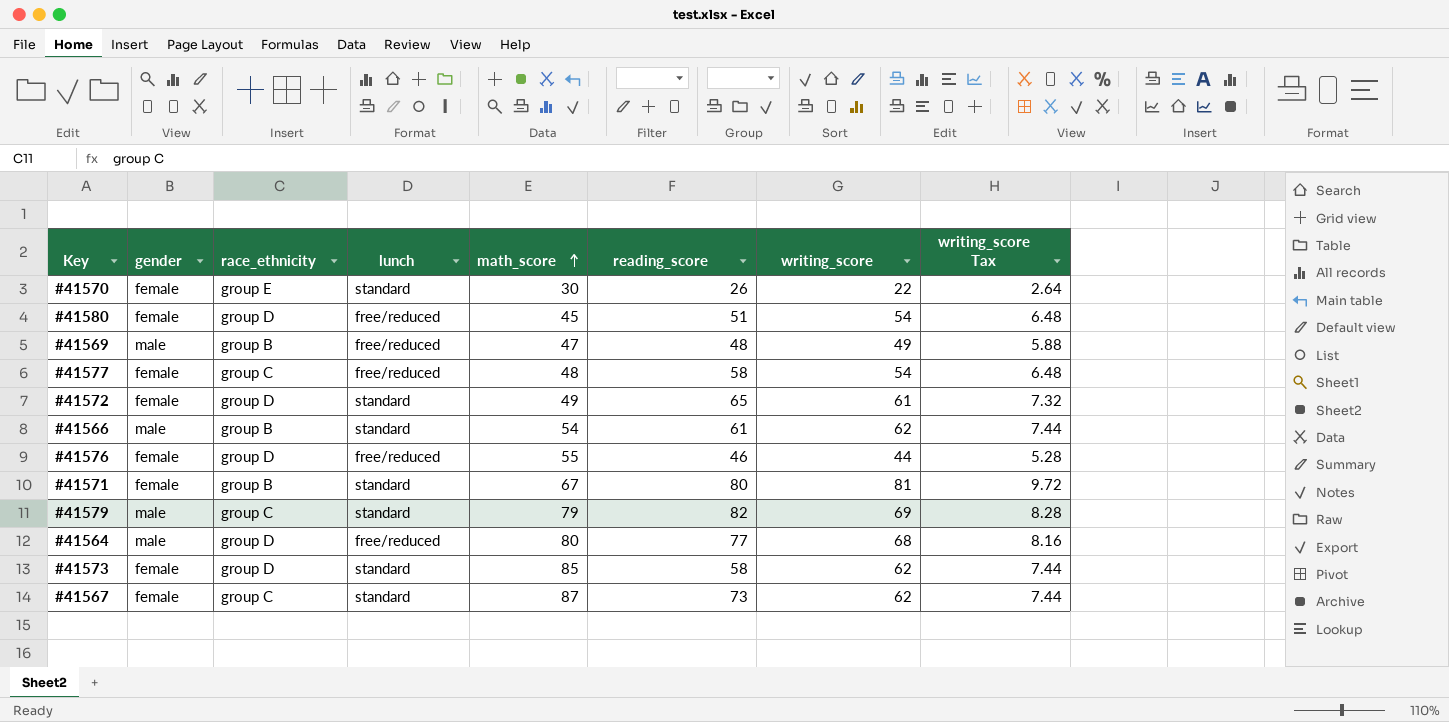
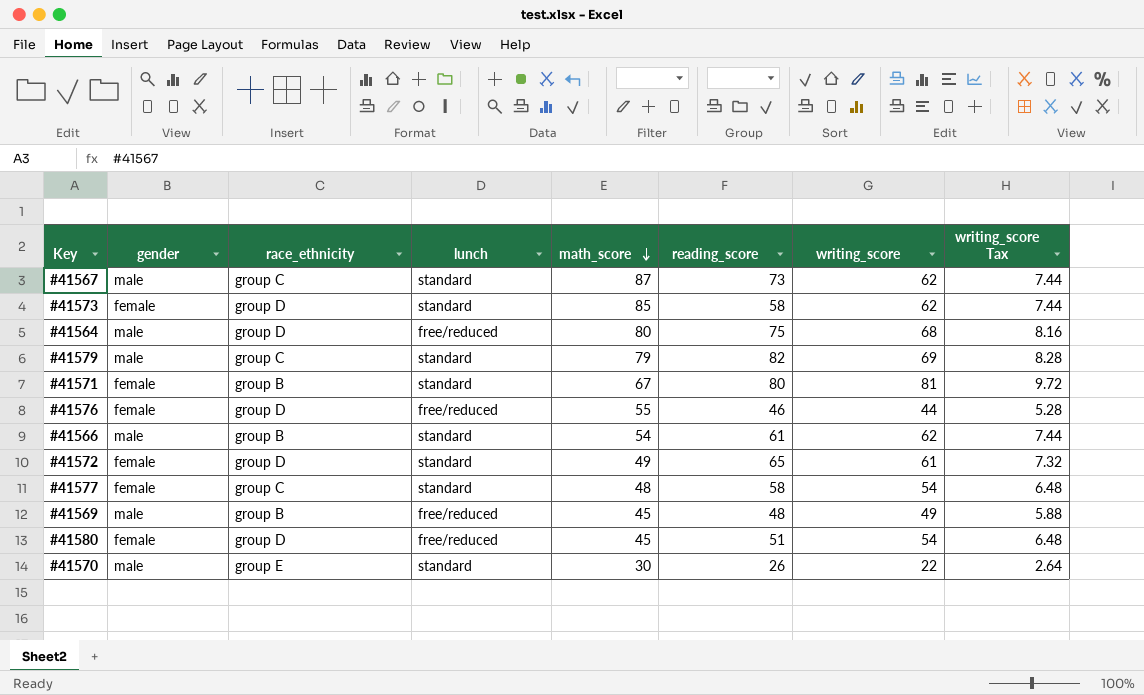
row order: math_score ascending -> math_score descending
#41567 | gender: female -> male
#41564 | reading_score: 77 -> 75
#41577 | lunch: free/reduced -> standard
#41569 | math_score: 47 -> 45
#41570 | gender: female -> male

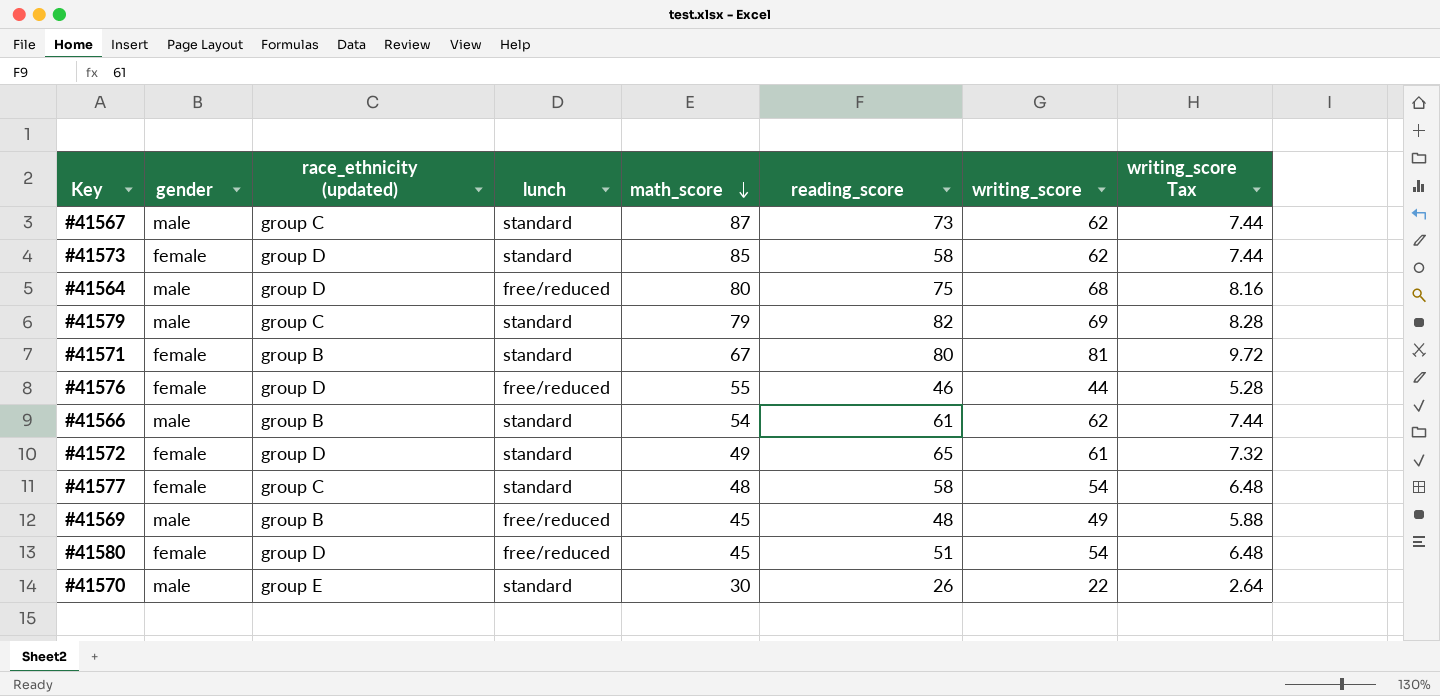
column name: race_ethnicity -> race_ethnicity (updated)

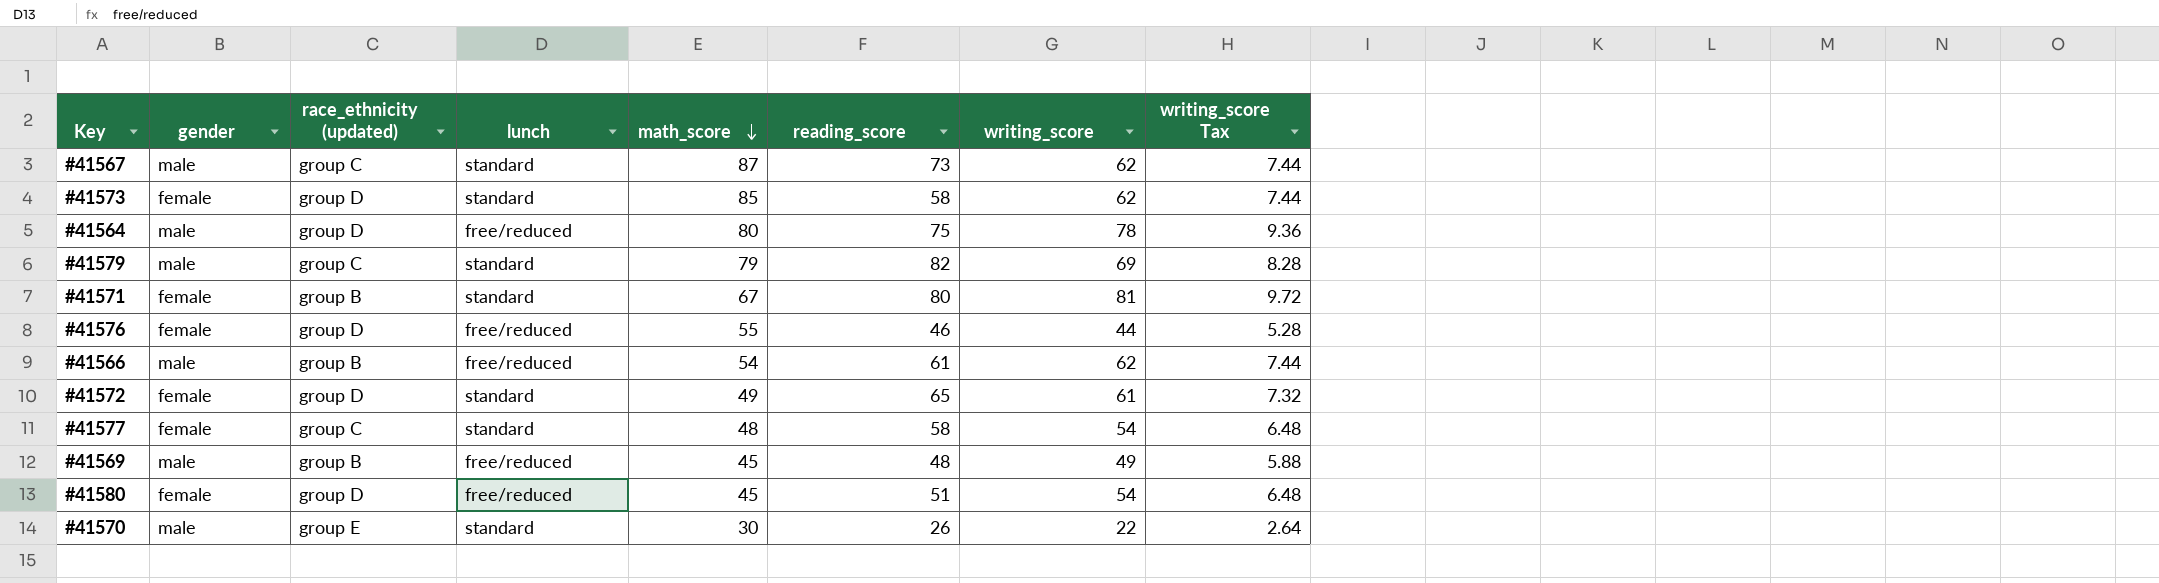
#41564 | writing_score: 68 -> 78
#41564 | writing_score Tax: 8.16 -> 9.36
#41566 | lunch: standard -> free/reduced

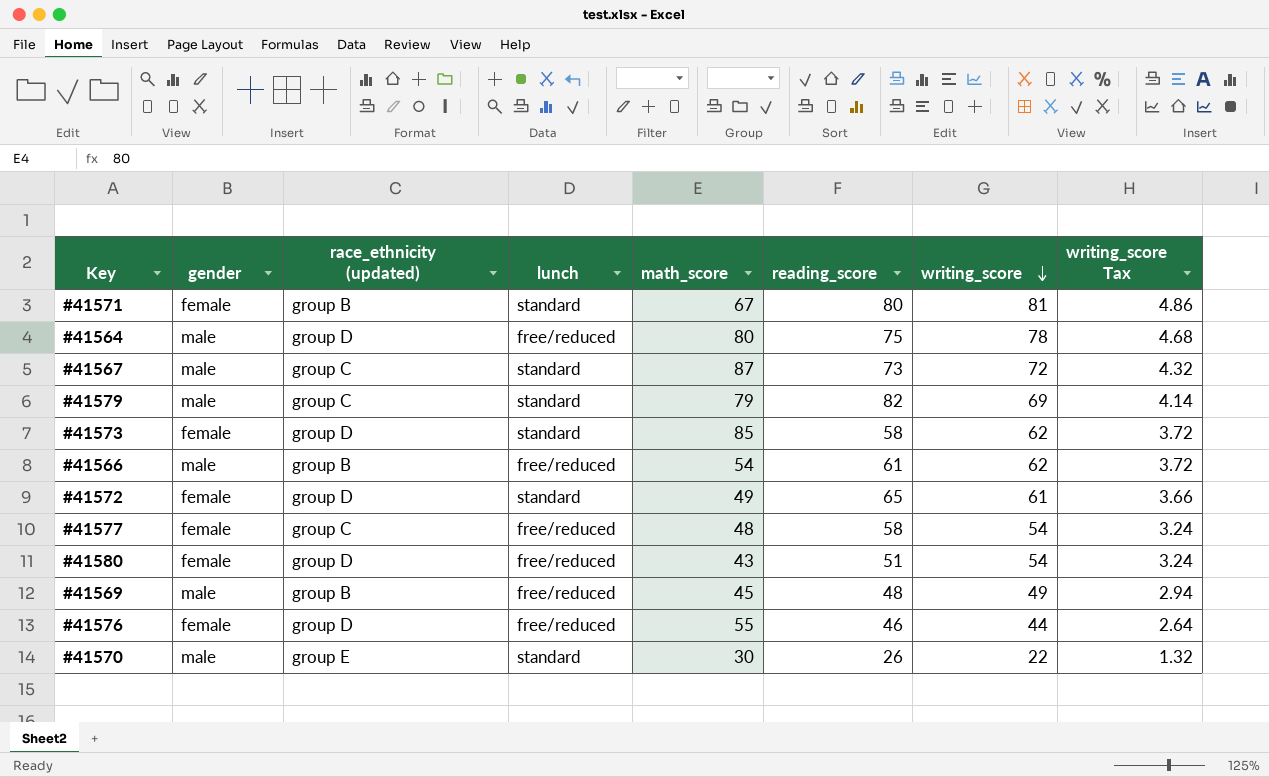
row order: math_score descending -> writing_score descending
column writing_score Tax | formula: [writing_score] * 0.12 -> [writing_score] * 0.06
#41567 | writing_score: 62 -> 72
#41577 | lunch: standard -> free/reduced
#41580 | math_score: 45 -> 43

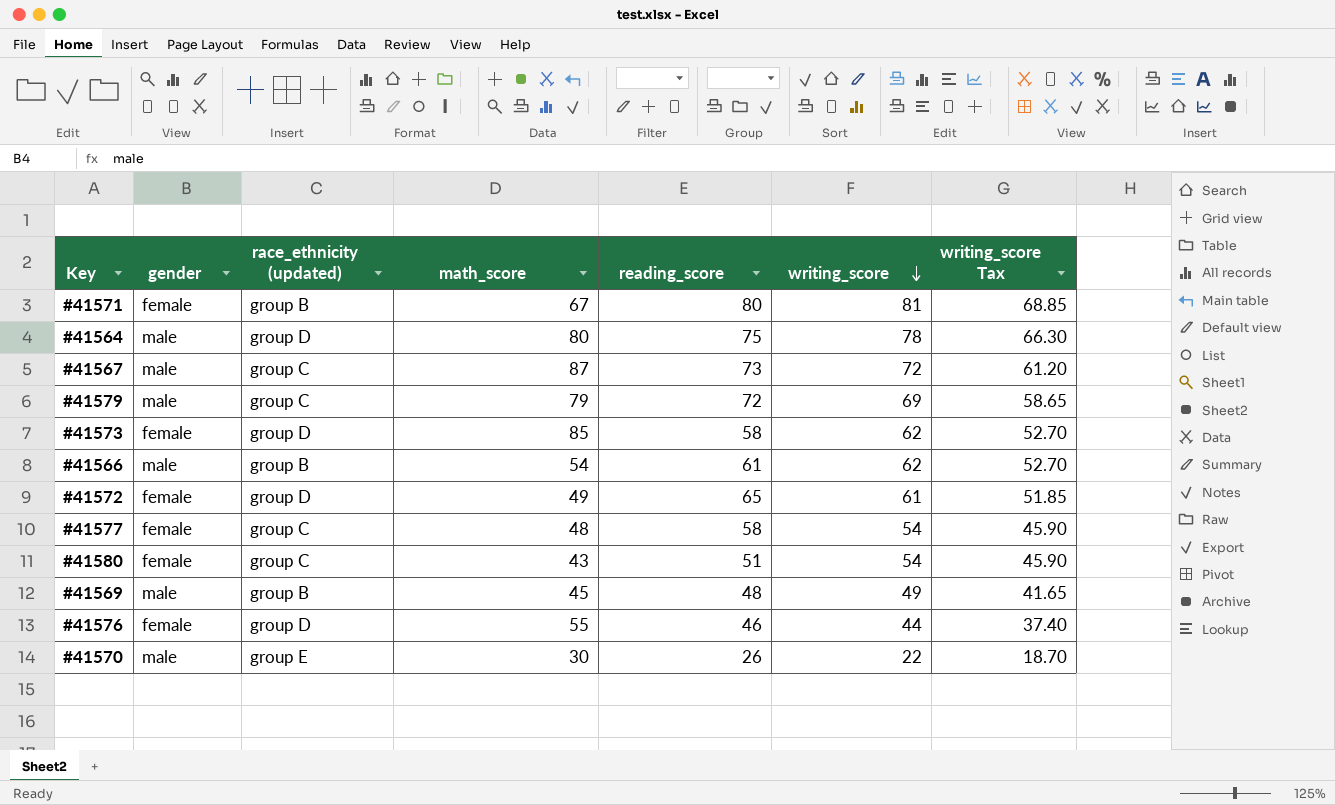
column lunch | position: 4 -> none
column writing_score Tax | formula: [writing_score] * 0.06 -> [writing_score] * 0.85
#41579 | reading_score: 82 -> 72
#41580 | race_ethnicity (updated): group D -> group C

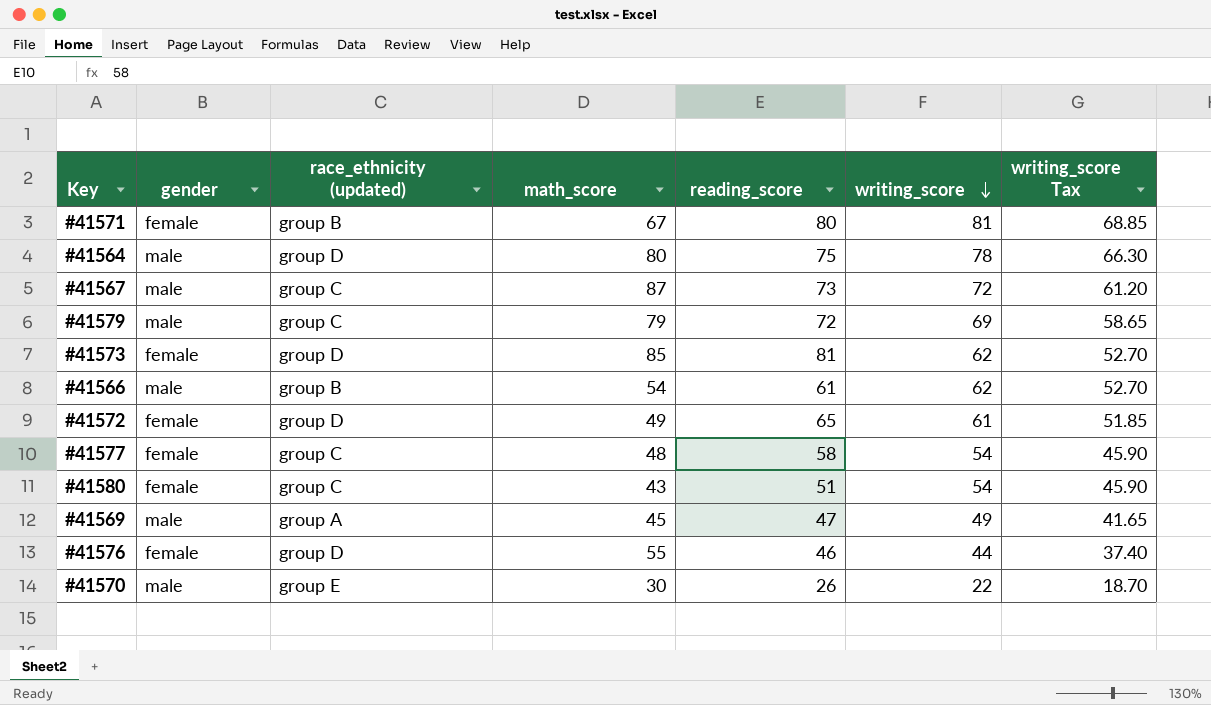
#41573 | reading_score: 58 -> 81
#41569 | race_ethnicity (updated): group B -> group A
#41569 | reading_score: 48 -> 47

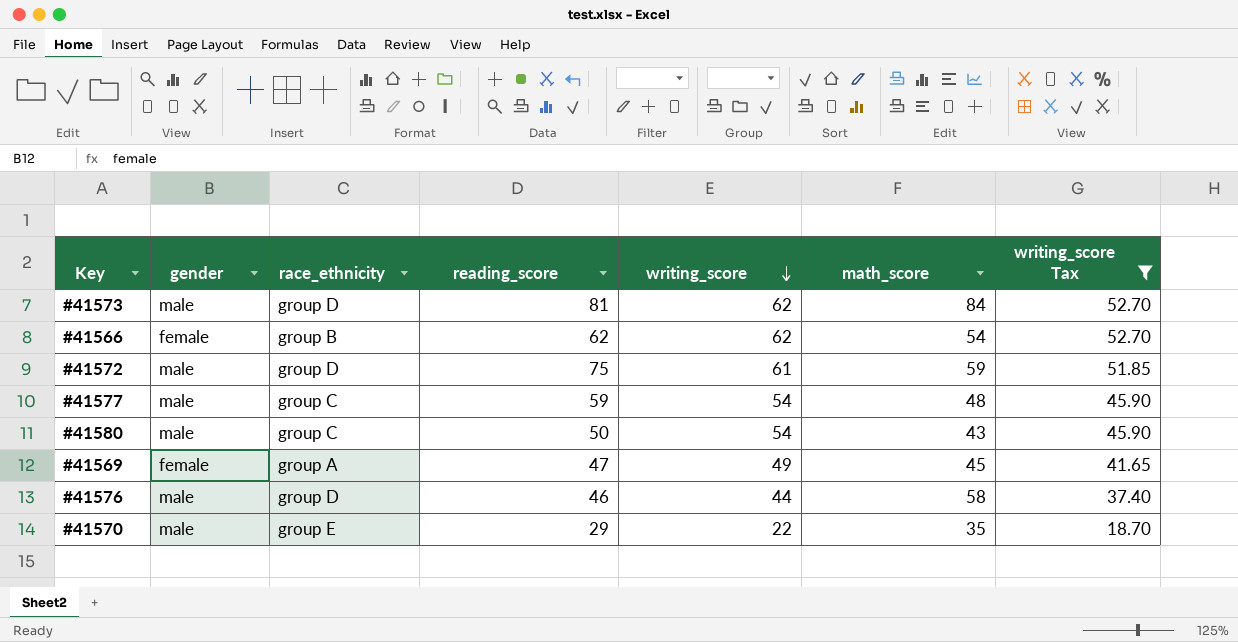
filter: none -> writing_score Tax <= 52.70
column name: race_ethnicity (updated) -> race_ethnicity
column math_score | position: 4 -> 6
#41573 | gender: female -> male
#41573 | math_score: 85 -> 84
#41566 | gender: male -> female
#41566 | reading_score: 61 -> 62
#41572 | gender: female -> male
#41572 | reading_score: 65 -> 75
#41572 | math_score: 49 -> 59
#41577 | gender: female -> male
#41577 | reading_score: 58 -> 59
#41580 | gender: female -> male
#41580 | reading_score: 51 -> 50
#41569 | gender: male -> female
#41576 | gender: female -> male
#41576 | math_score: 55 -> 58
#41570 | reading_score: 26 -> 29
#41570 | math_score: 30 -> 35

